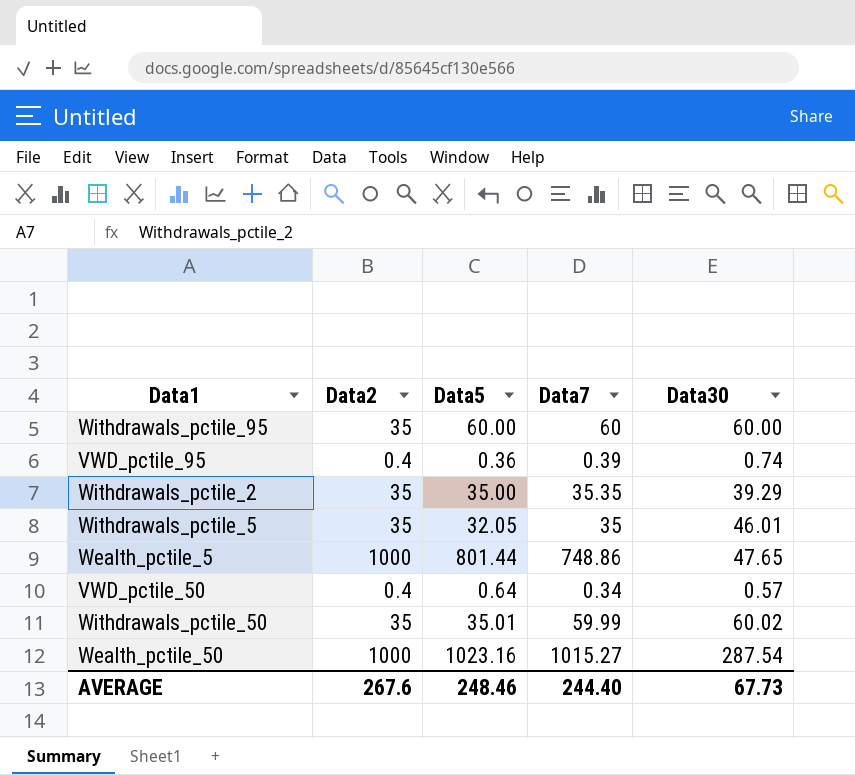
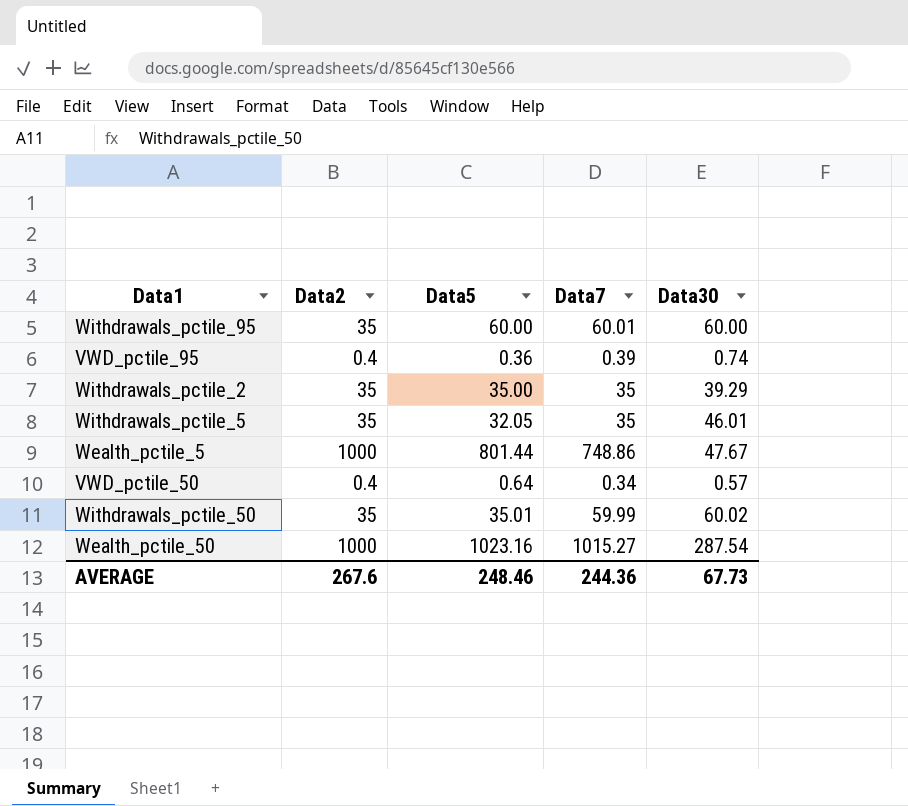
Withdrawals_pctile_95 | Data7: 60 -> 60.01
Withdrawals_pctile_2 | Data7: 35.35 -> 35
Wealth_pctile_5 | Data30: 47.65 -> 47.67
AVERAGE | Data7: 244.40 -> 244.36

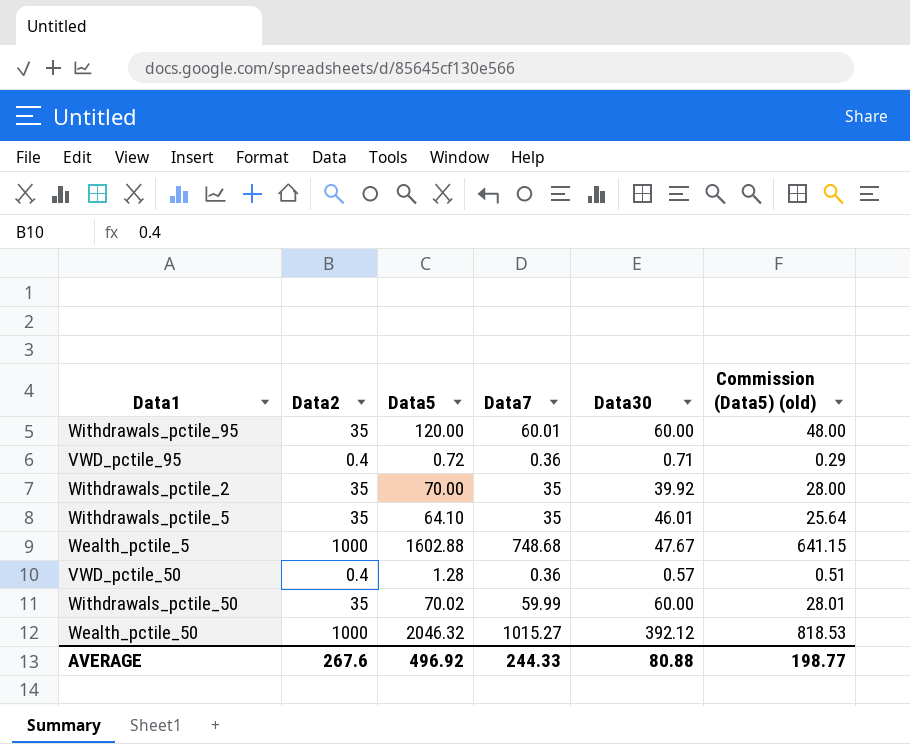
column Commission (Data5) (old) | formula: none -> [Data5] * 0.4
Withdrawals_pctile_95 | Data5: 60.00 -> 120.00
VWD_pctile_95 | Data5: 0.36 -> 0.72
VWD_pctile_95 | Data7: 0.39 -> 0.36
VWD_pctile_95 | Data30: 0.74 -> 0.71
Withdrawals_pctile_2 | Data5: 35.00 -> 70.00
Withdrawals_pctile_2 | Data30: 39.29 -> 39.92
Withdrawals_pctile_5 | Data5: 32.05 -> 64.10
Wealth_pctile_5 | Data5: 801.44 -> 1602.88
Wealth_pctile_5 | Data7: 748.86 -> 748.68
VWD_pctile_50 | Data5: 0.64 -> 1.28
VWD_pctile_50 | Data7: 0.34 -> 0.36
Withdrawals_pctile_50 | Data5: 35.01 -> 70.02
Withdrawals_pctile_50 | Data30: 60.02 -> 60.00
Wealth_pctile_50 | Data5: 1023.16 -> 2046.32
Wealth_pctile_50 | Data30: 287.54 -> 392.12
AVERAGE | Data5: 248.46 -> 496.92
AVERAGE | Data7: 244.36 -> 244.33
AVERAGE | Data30: 67.73 -> 80.88

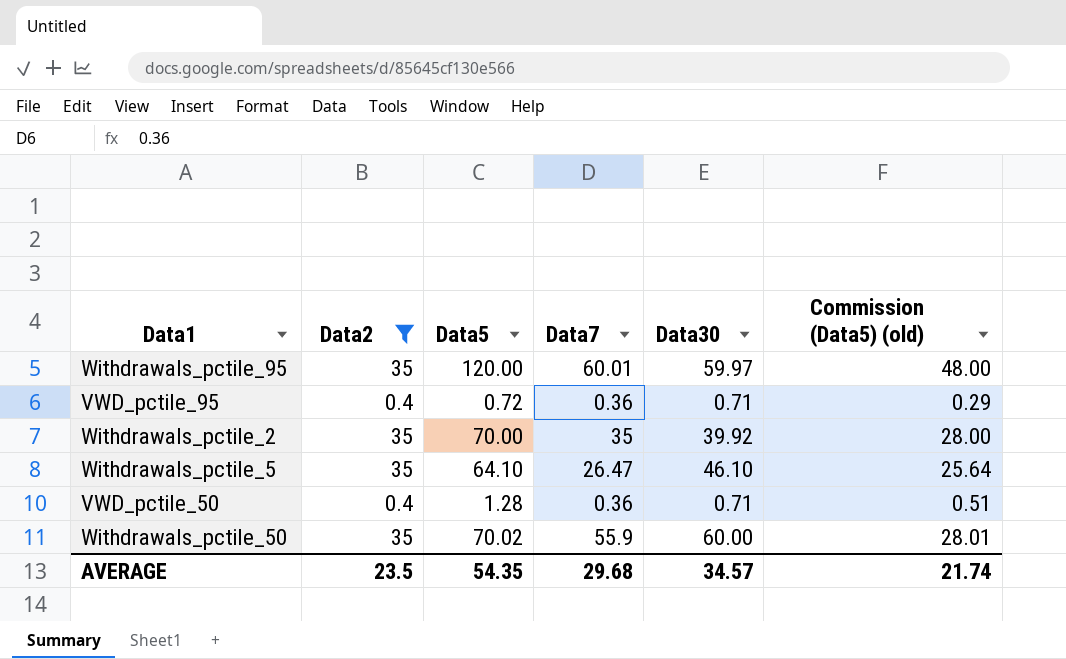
filter: none -> Data2 != 1000
Withdrawals_pctile_95 | Data30: 60.00 -> 59.97
Withdrawals_pctile_5 | Data7: 35 -> 26.47
Withdrawals_pctile_5 | Data30: 46.01 -> 46.10
VWD_pctile_50 | Data30: 0.57 -> 0.71
Withdrawals_pctile_50 | Data7: 59.99 -> 55.9
AVERAGE | Data2: 267.6 -> 23.5
AVERAGE | Data5: 496.92 -> 54.35
AVERAGE | Data7: 244.33 -> 29.68
AVERAGE | Data30: 80.88 -> 34.57
AVERAGE | Commission (Data5) (old): 198.77 -> 21.74

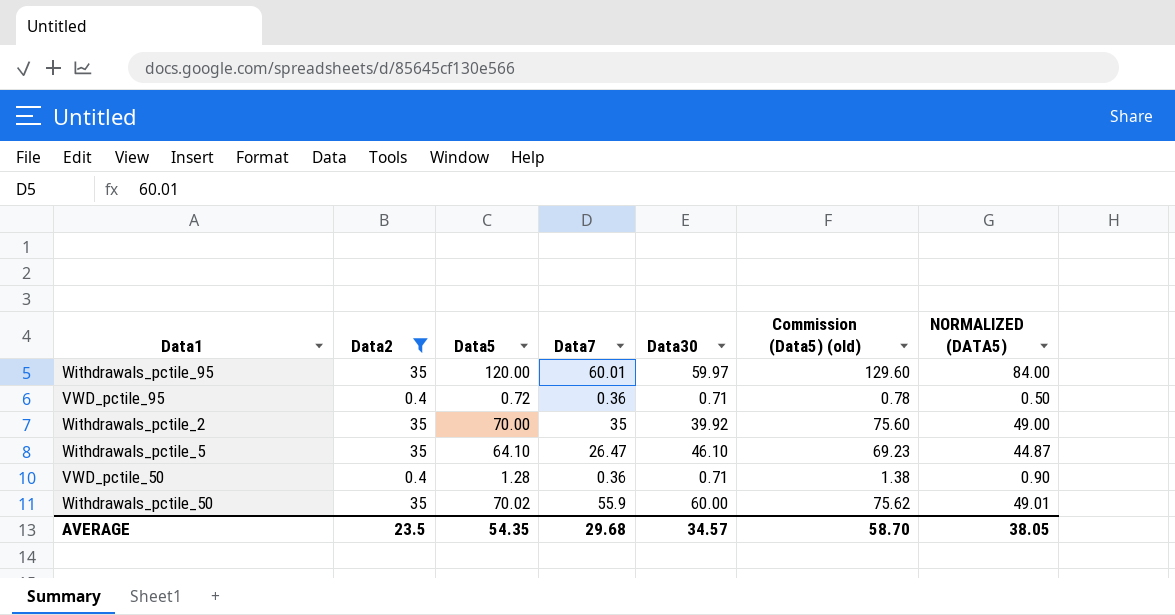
column Commission (Data5) (old) | formula: [Data5] * 0.4 -> [Data5] * 1.08
column NORMALIZED (DATA5) | formula: none -> [Data5] * 0.7
AVERAGE | Commission (Data5) (old): 21.74 -> 58.70

